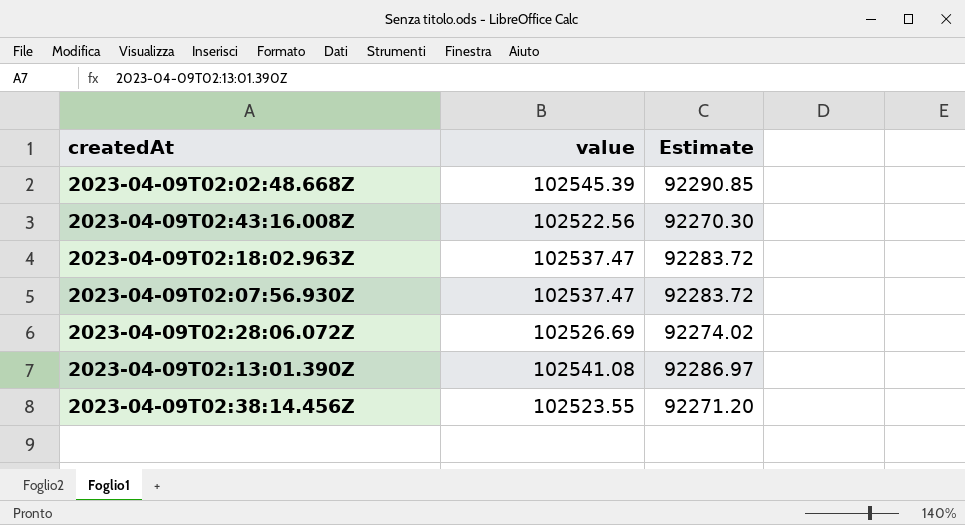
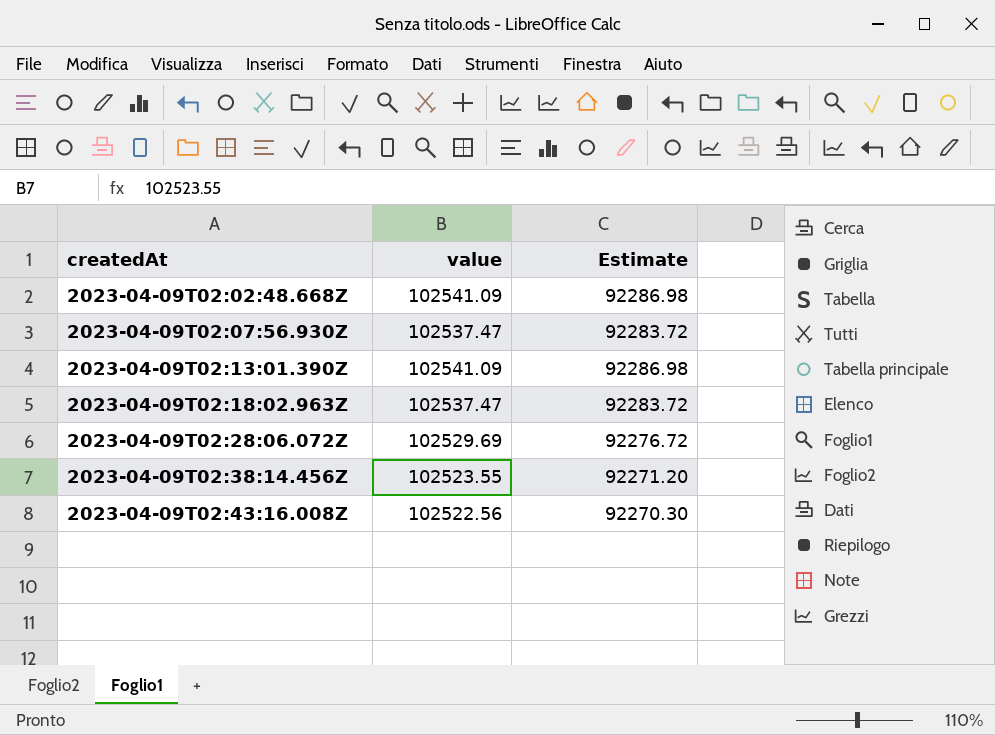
row order: none -> createdAt ascending
2023-04-09T02:02:48.668Z | value: 102545.39 -> 102541.09
2023-04-09T02:02:48.668Z | Estimate: 92290.85 -> 92286.98
2023-04-09T02:13:01.390Z | value: 102541.08 -> 102541.09
2023-04-09T02:13:01.390Z | Estimate: 92286.97 -> 92286.98
2023-04-09T02:28:06.072Z | value: 102526.69 -> 102529.69
2023-04-09T02:28:06.072Z | Estimate: 92274.02 -> 92276.72

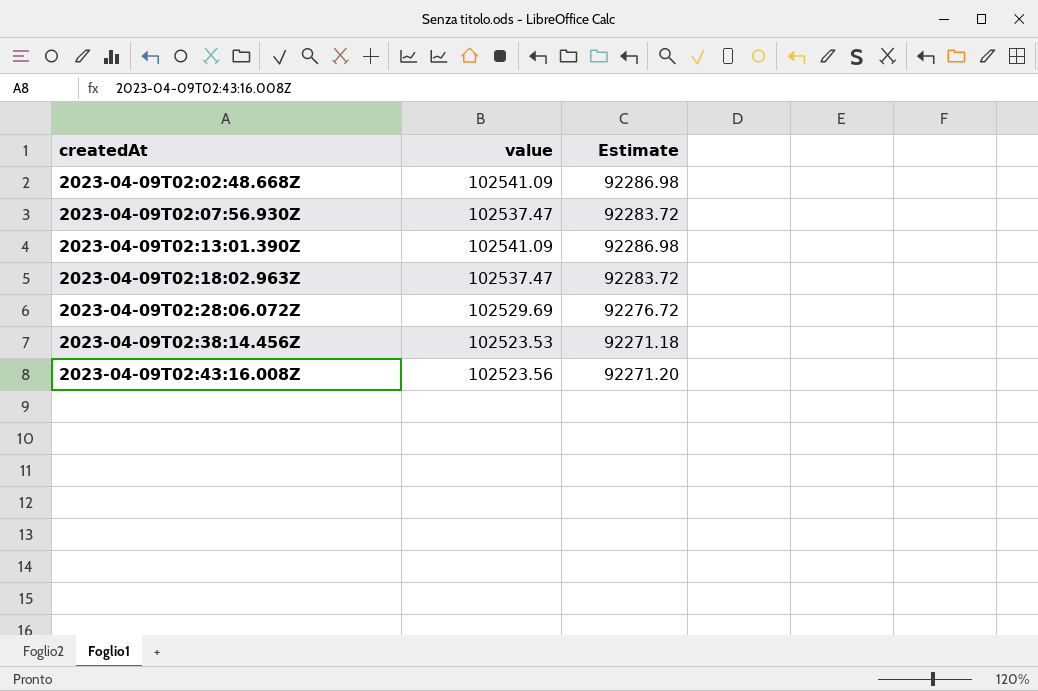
2023-04-09T02:38:14.456Z | value: 102523.55 -> 102523.53
2023-04-09T02:38:14.456Z | Estimate: 92271.20 -> 92271.18
2023-04-09T02:43:16.008Z | value: 102522.56 -> 102523.56
2023-04-09T02:43:16.008Z | Estimate: 92270.30 -> 92271.20

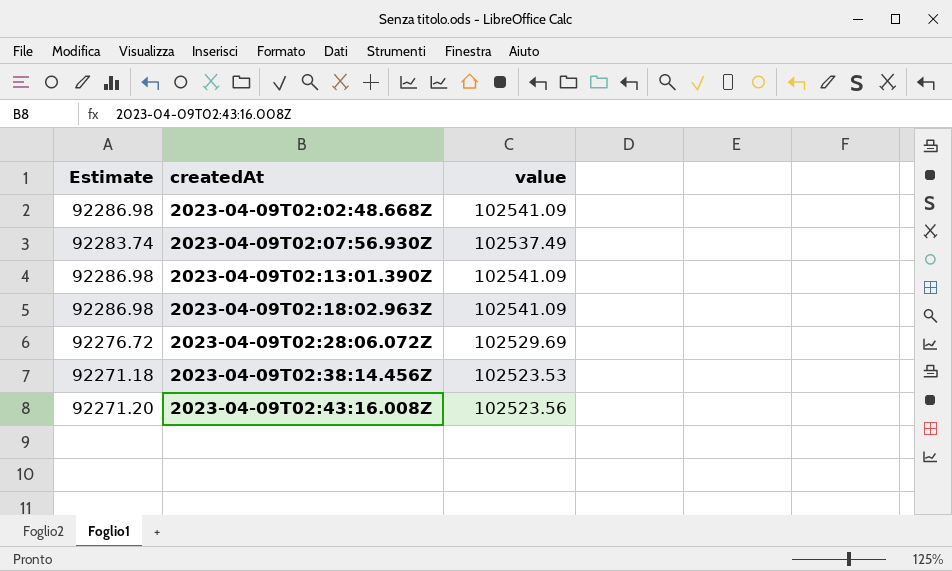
column Estimate | position: 3 -> 1
2023-04-09T02:07:56.930Z | Estimate: 92283.72 -> 92283.74
2023-04-09T02:07:56.930Z | value: 102537.47 -> 102537.49
2023-04-09T02:18:02.963Z | Estimate: 92283.72 -> 92286.98
2023-04-09T02:18:02.963Z | value: 102537.47 -> 102541.09

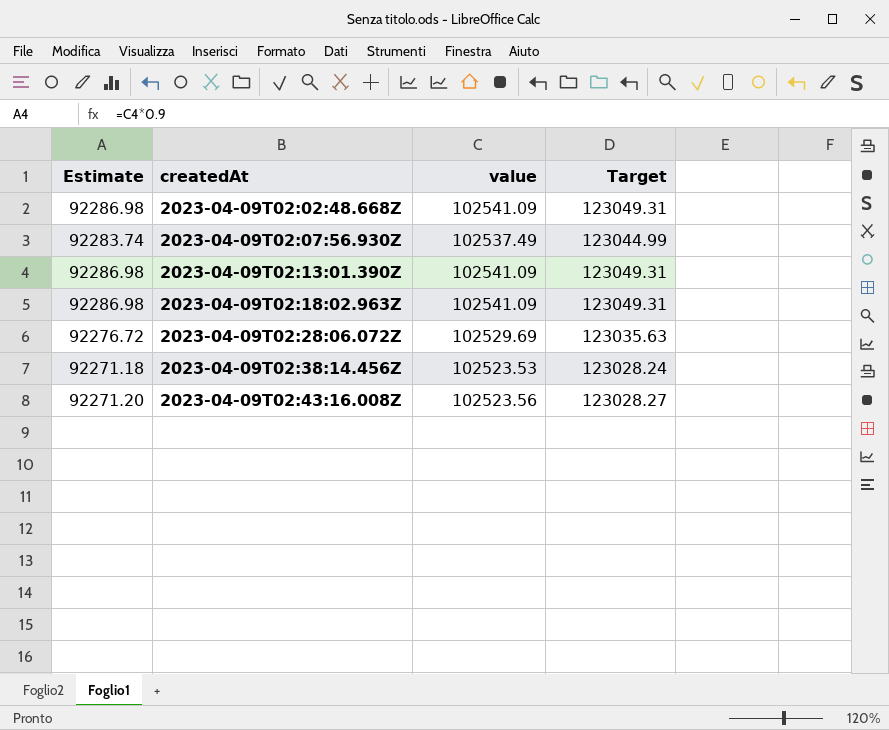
column Target | formula: none -> [value] * 1.2

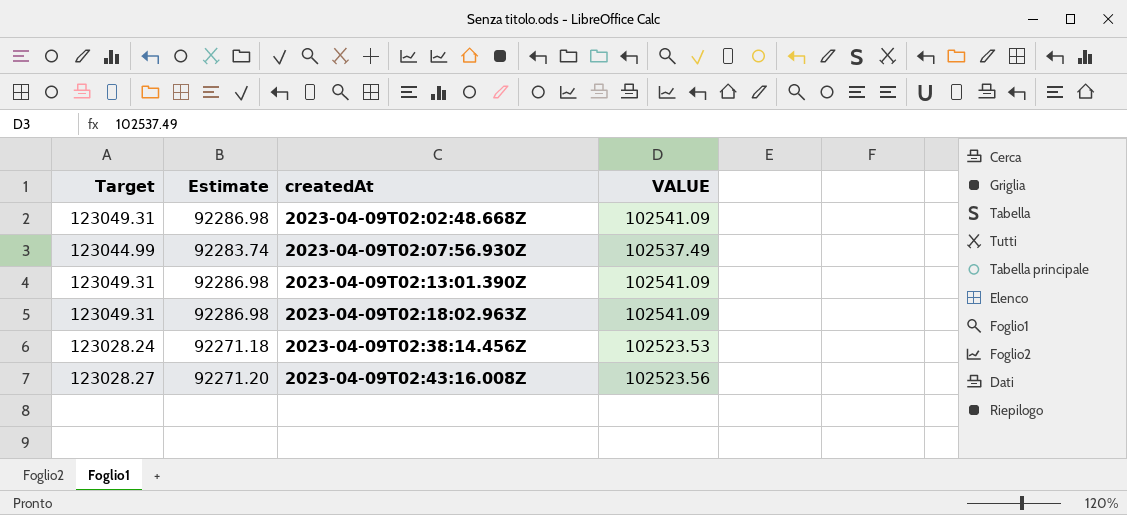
column Target | position: 4 -> 1
column name: value -> VALUE
row 2023-04-09T02:28:06.072Z: 92276.72 | 102529.69 | 123035.63 -> none

